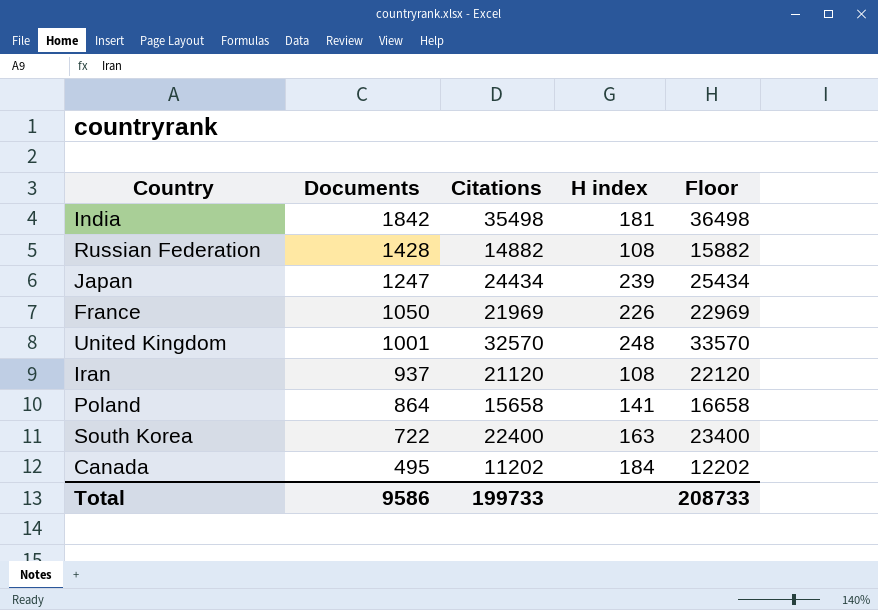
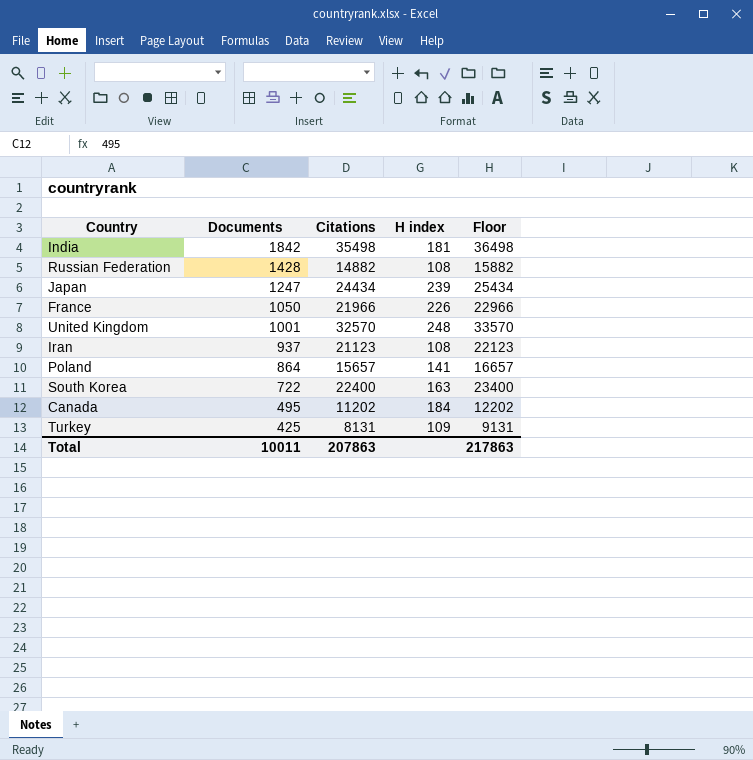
France | Citations: 21969 -> 21966
France | Floor: 22969 -> 22966
Iran | Citations: 21120 -> 21123
Iran | Floor: 22120 -> 22123
Poland | Citations: 15658 -> 15657
Poland | Floor: 16658 -> 16657
row Turkey: none -> 425 | 8131 | 109 | 9131
Total | Documents: 9586 -> 10011
Total | Citations: 199733 -> 207863
Total | Floor: 208733 -> 217863

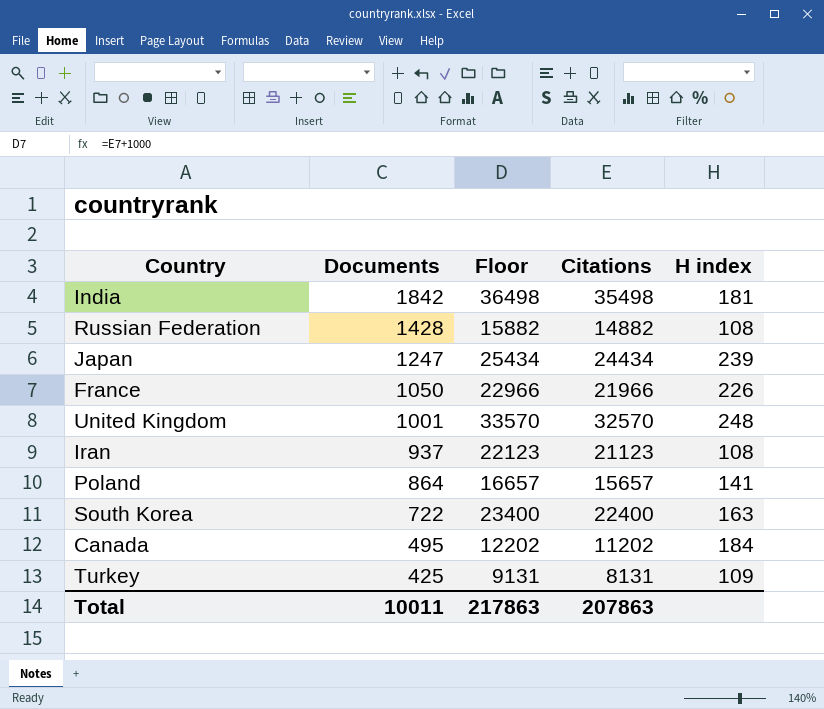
column Floor | position: 5 -> 3

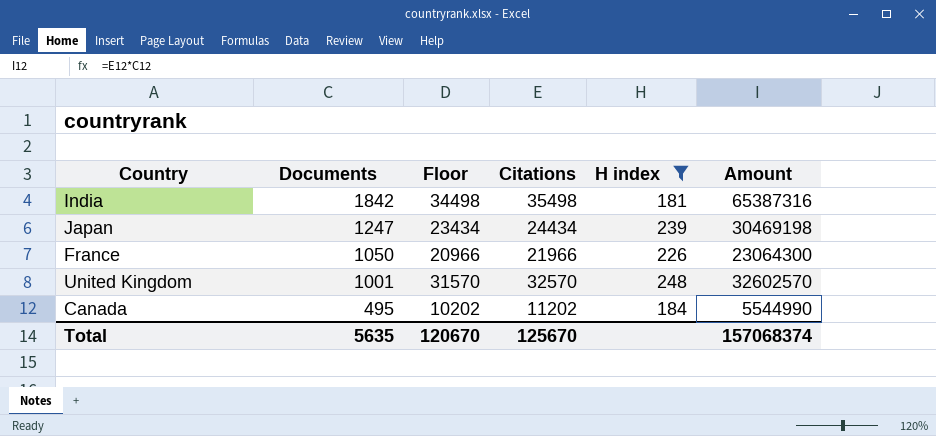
filter: none -> H index >= 181
column Floor | formula: [Citations] + 1000 -> [Citations] - 1000
column Amount | formula: none -> [Documents] * [Citations]
Total | Documents: 10011 -> 5635
Total | Floor: 217863 -> 120670
Total | Citations: 207863 -> 125670

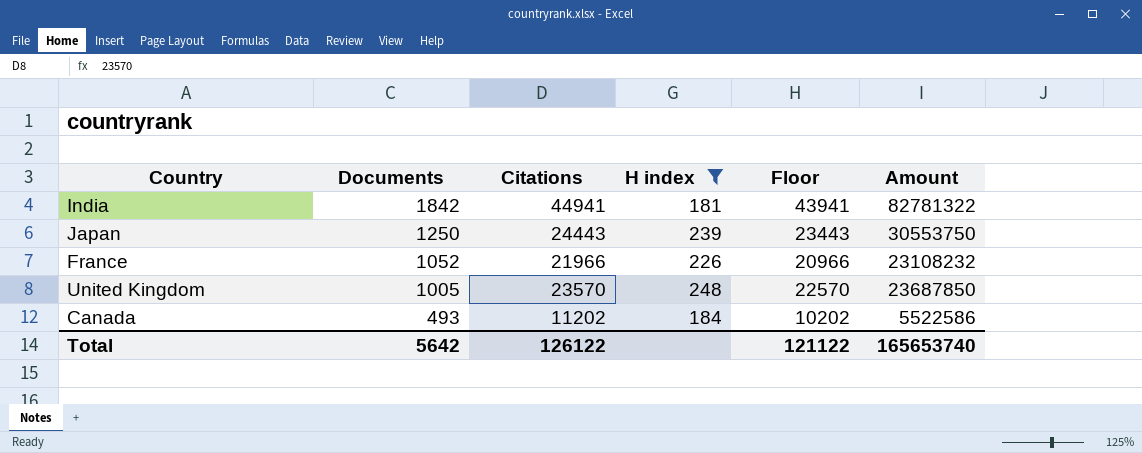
column Floor | position: 3 -> 5
India | Citations: 35498 -> 44941
India | Floor: 34498 -> 43941
India | Amount: 65387316 -> 82781322
Japan | Documents: 1247 -> 1250
Japan | Citations: 24434 -> 24443
Japan | Floor: 23434 -> 23443
Japan | Amount: 30469198 -> 30553750
France | Documents: 1050 -> 1052
France | Amount: 23064300 -> 23108232
United Kingdom | Documents: 1001 -> 1005
United Kingdom | Citations: 32570 -> 23570
United Kingdom | Floor: 31570 -> 22570
United Kingdom | Amount: 32602570 -> 23687850
Canada | Documents: 495 -> 493
Canada | Amount: 5544990 -> 5522586
Total | Documents: 5635 -> 5642
Total | Citations: 125670 -> 126122
Total | Floor: 120670 -> 121122
Total | Amount: 157068374 -> 165653740

